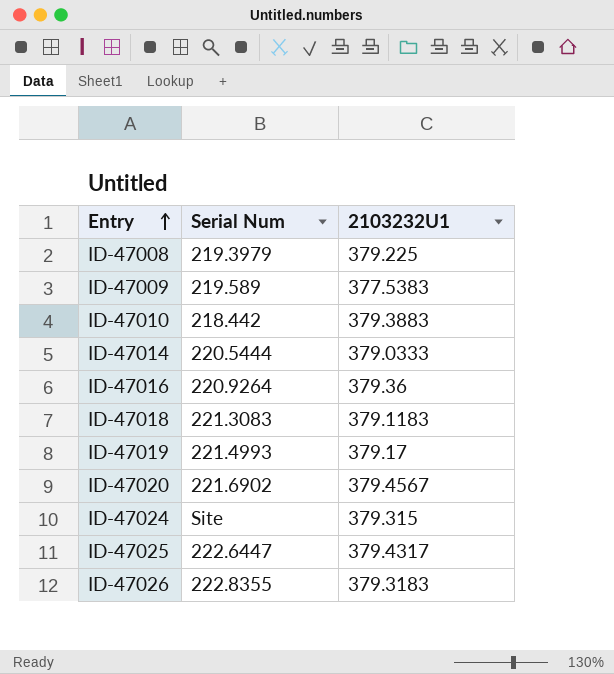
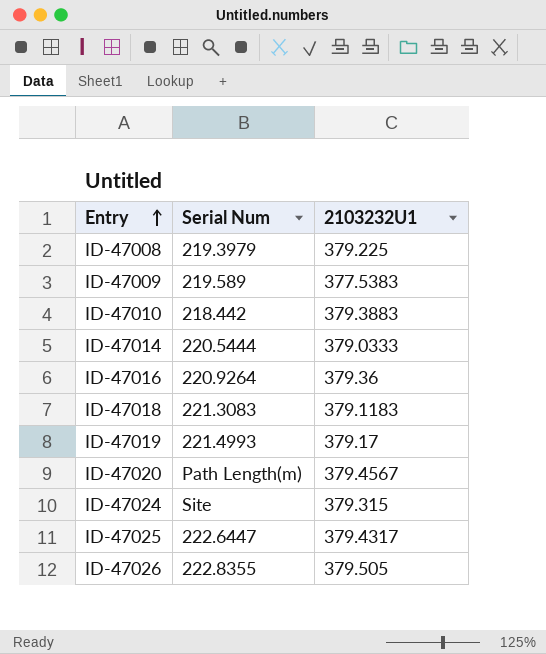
ID-47020 | Serial Num: 221.6902 -> Path Length(m)
ID-47026 | 2103232U1: 379.3183 -> 379.505

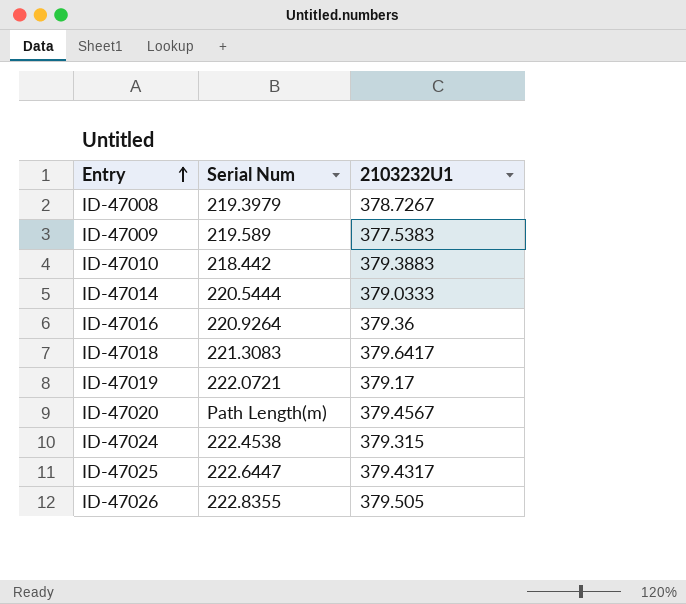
ID-47008 | 2103232U1: 379.225 -> 378.7267
ID-47018 | 2103232U1: 379.1183 -> 379.6417
ID-47019 | Serial Num: 221.4993 -> 222.0721
ID-47024 | Serial Num: Site -> 222.4538

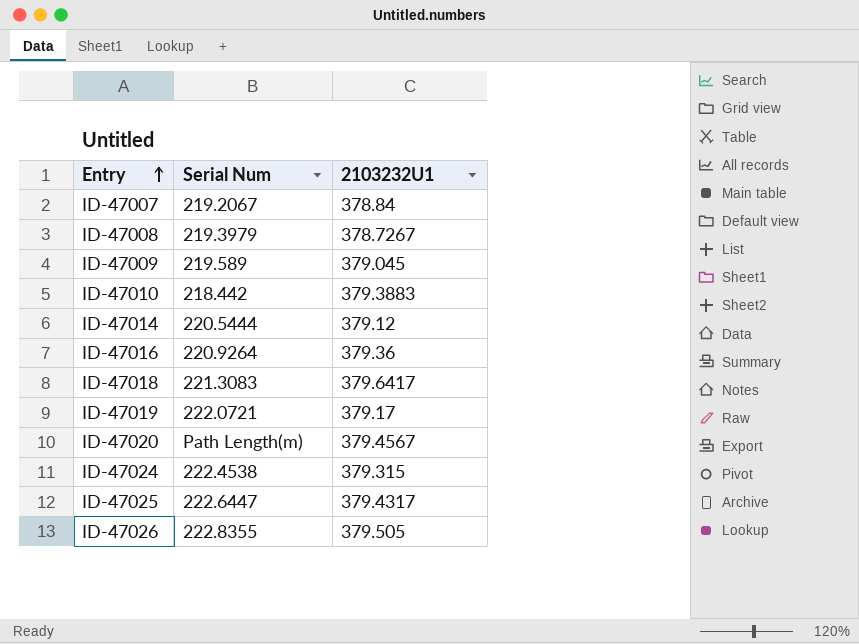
row ID-47007: none -> 219.2067 | 378.84
ID-47009 | 2103232U1: 377.5383 -> 379.045
ID-47014 | 2103232U1: 379.0333 -> 379.12

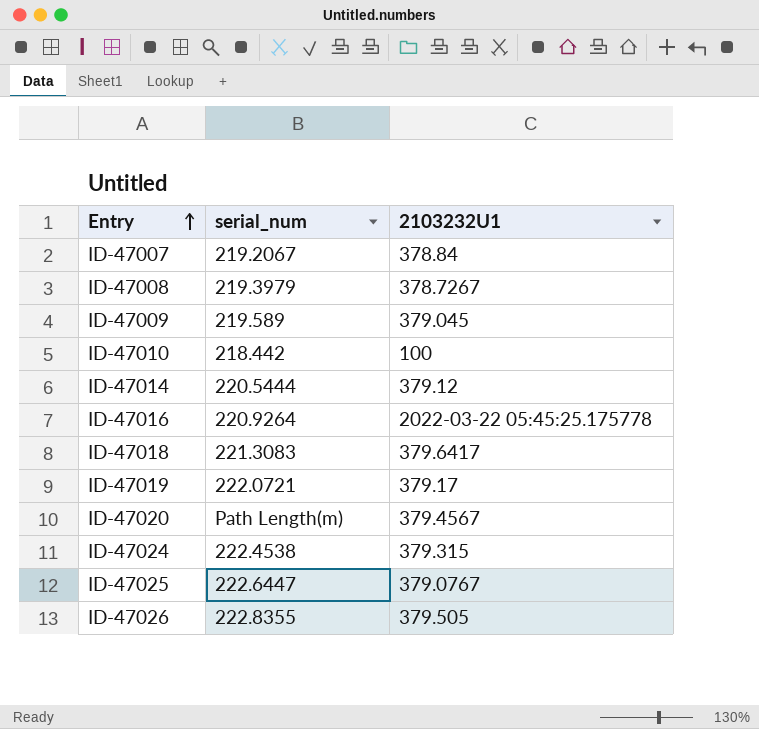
column name: Serial Num -> serial_num
ID-47010 | 2103232U1: 379.3883 -> 100
ID-47016 | 2103232U1: 379.36 -> 2022-03-22 05:45:25.175778
ID-47025 | 2103232U1: 379.4317 -> 379.0767

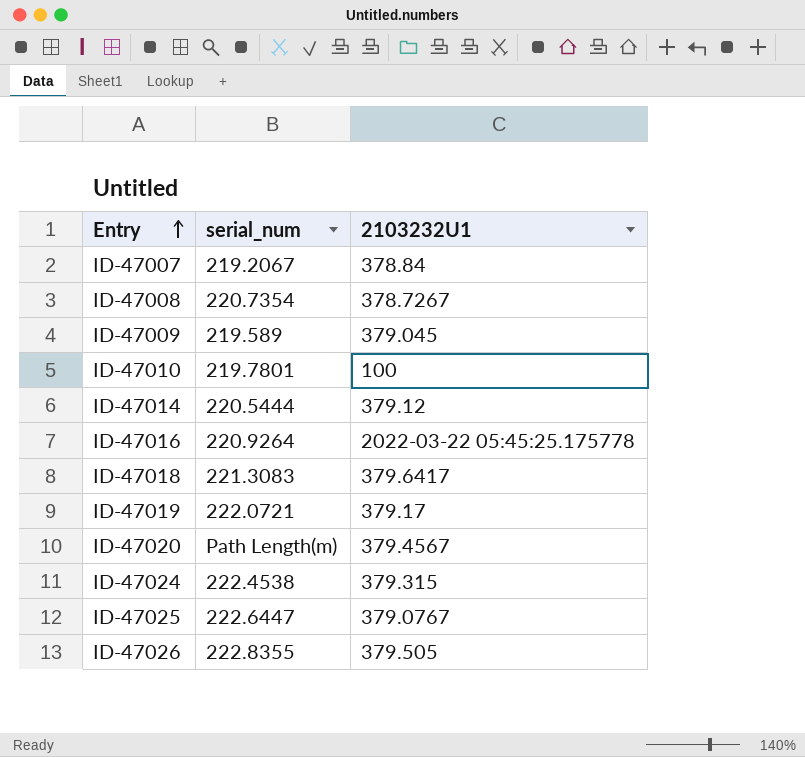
ID-47008 | serial_num: 219.3979 -> 220.7354
ID-47010 | serial_num: 218.442 -> 219.7801

